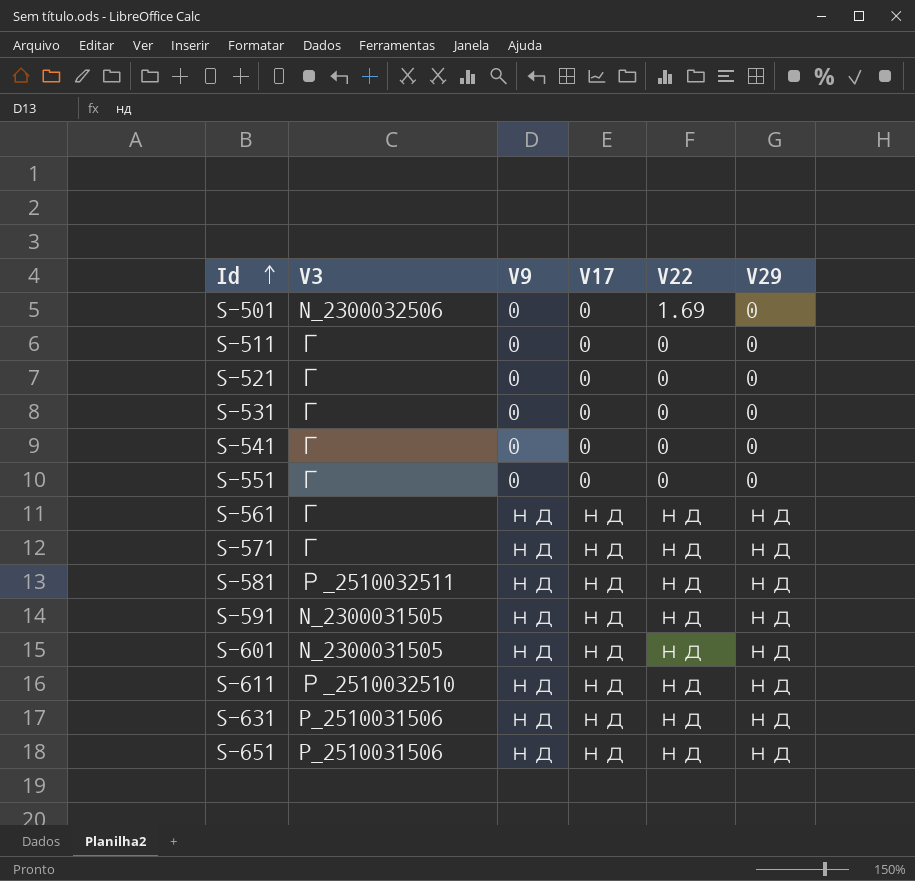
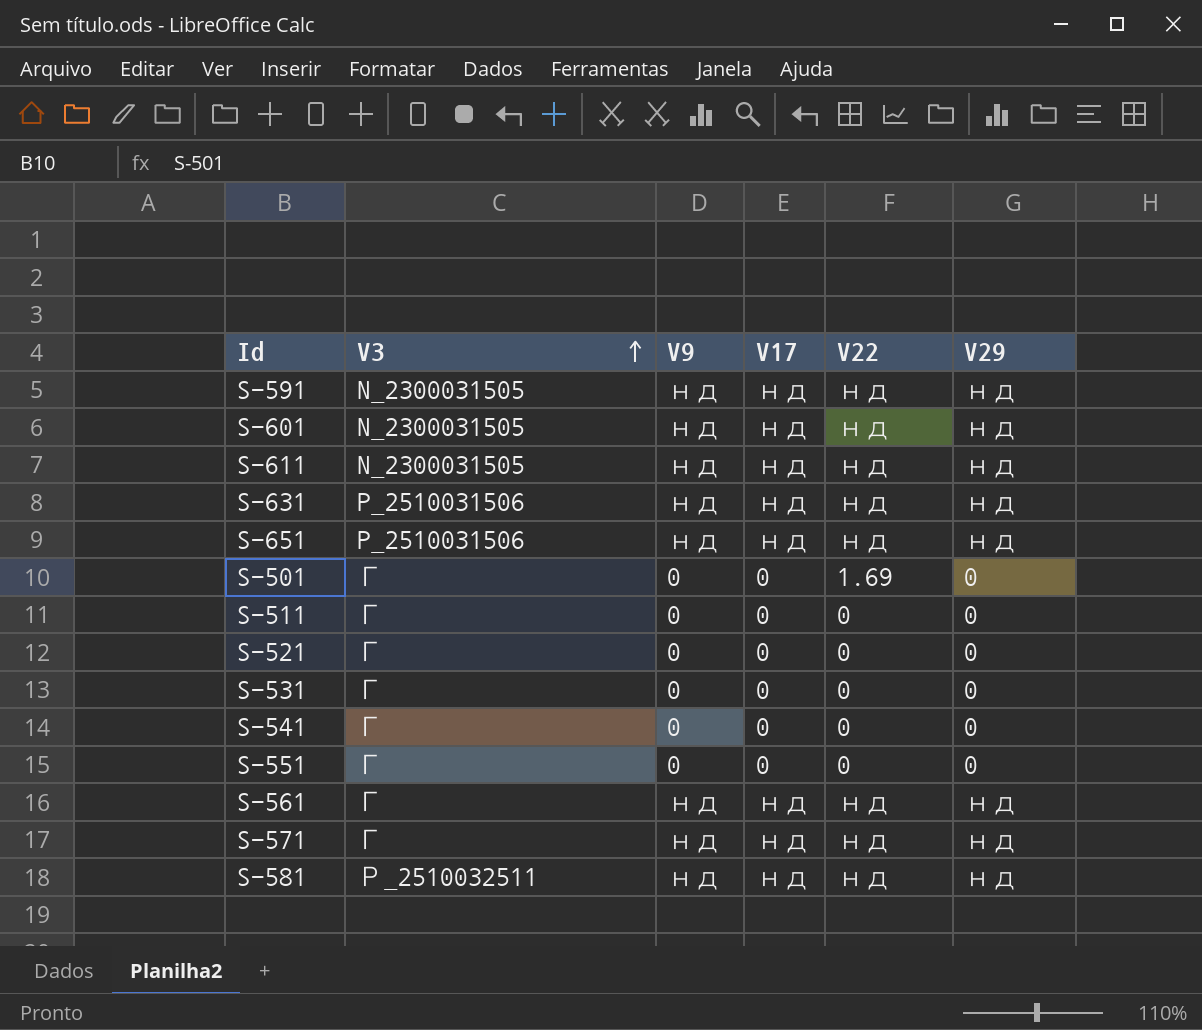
row order: Id ascending -> V3 ascending
S-611 | V3: Р_2510032510 -> N_2300031505
S-501 | V3: N_2300032506 -> Г

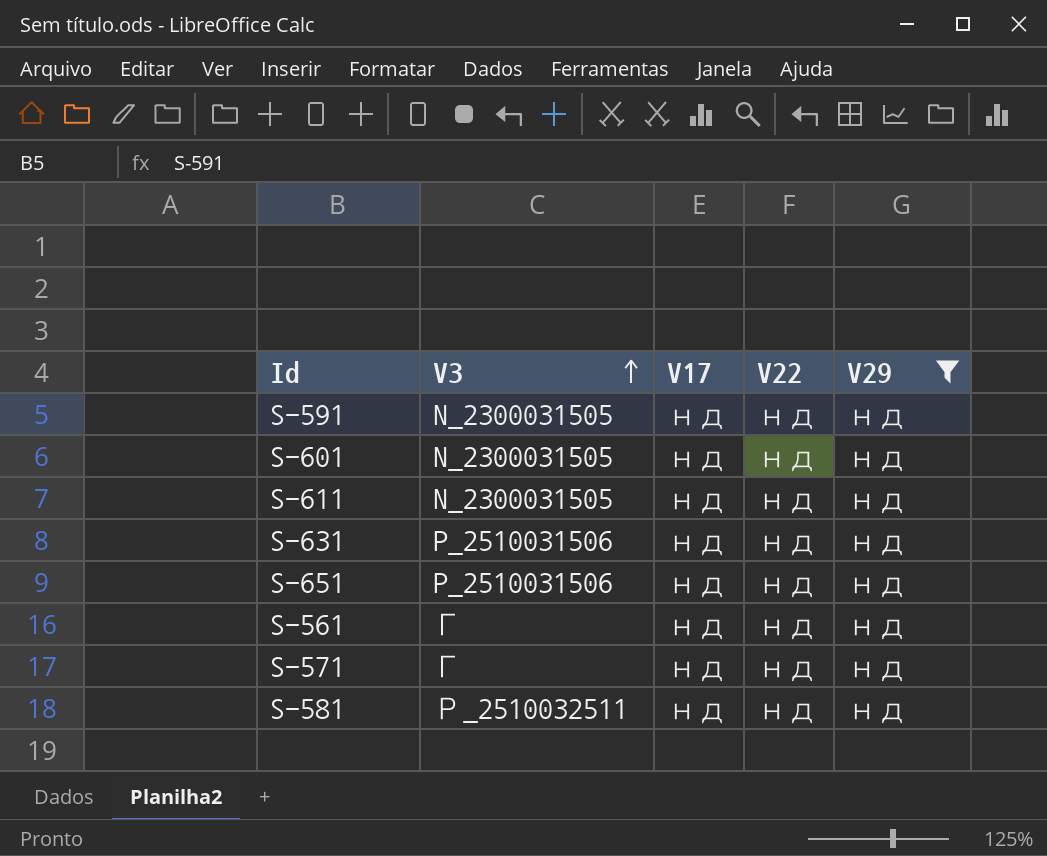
filter: none -> V29 = нд
column V9 | position: 3 -> none

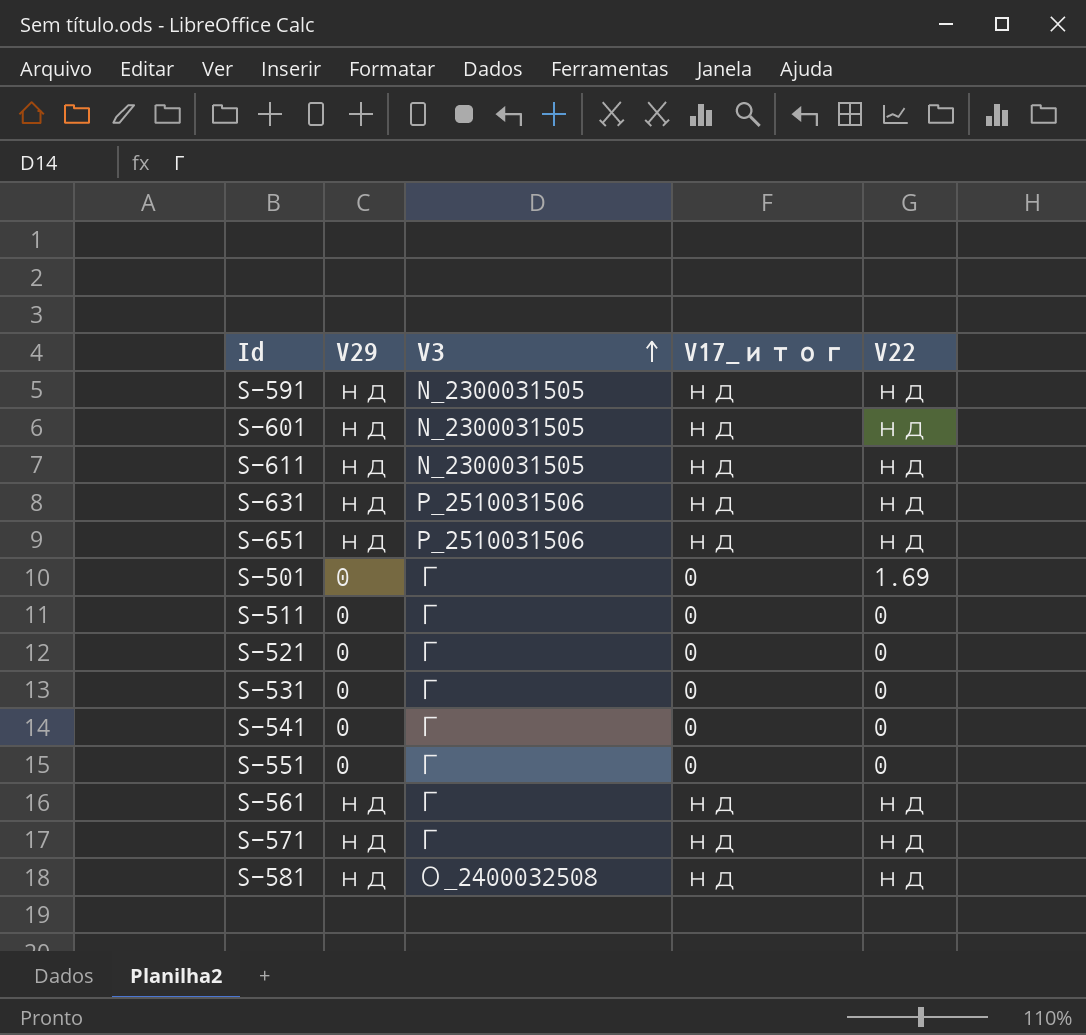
filter: V29 = нд -> none
column V29 | position: 5 -> 2
column name: V17 -> V17_итог
S-581 | V3: Р_2510032511 -> О_2400032508

